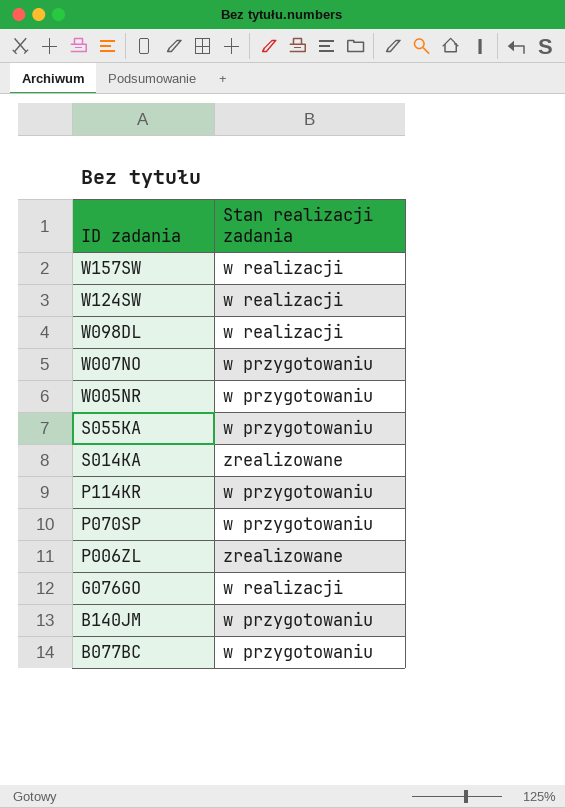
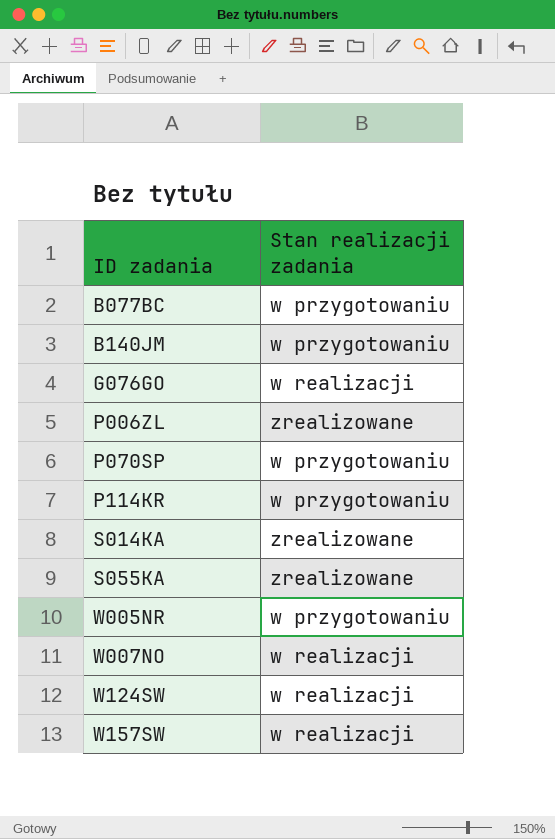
row order: ID zadania descending -> ID zadania ascending
row W098DL: w realizacji -> none
S055KA | Stan realizacji zadania: w przygotowaniu -> zrealizowane
W007NO | Stan realizacji zadania: w przygotowaniu -> w realizacji

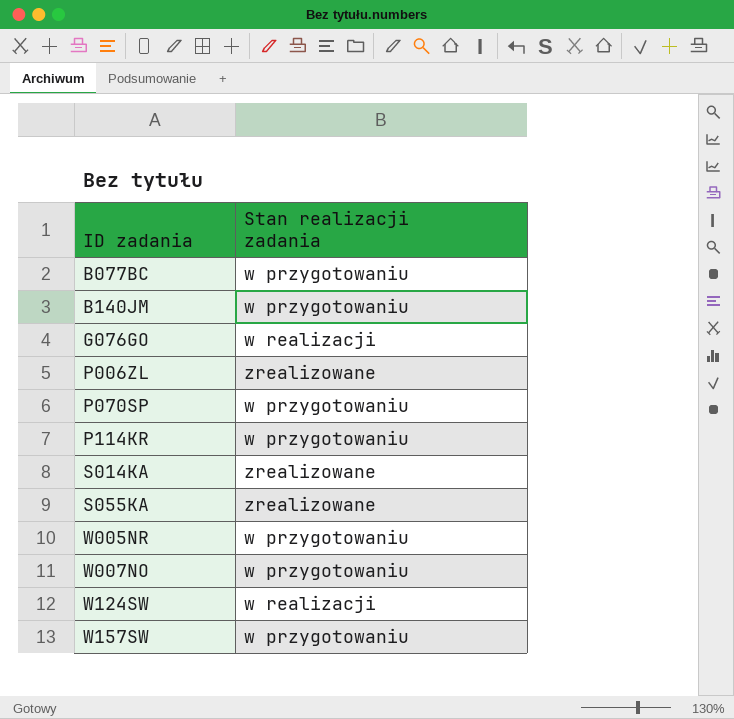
W007NO | Stan realizacji zadania: w realizacji -> w przygotowaniu
W157SW | Stan realizacji zadania: w realizacji -> w przygotowaniu

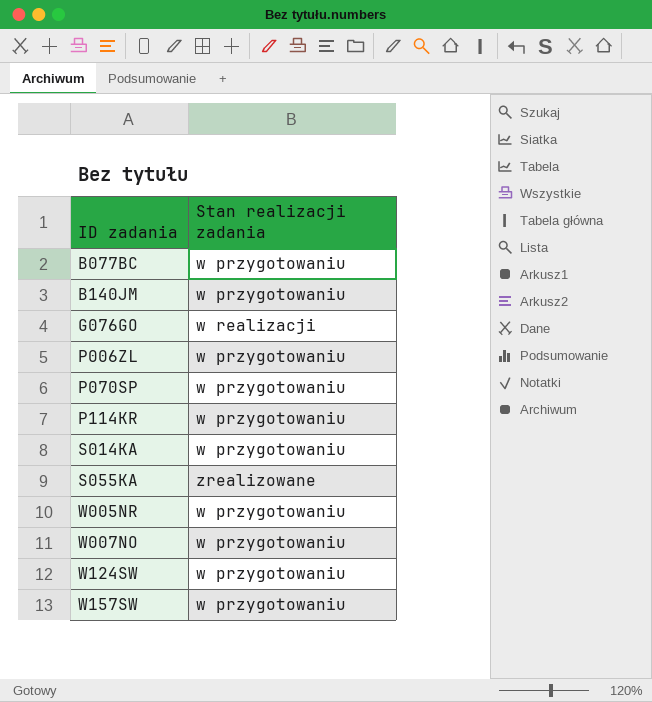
P006ZL | Stan realizacji zadania: zrealizowane -> w przygotowaniu
S014KA | Stan realizacji zadania: zrealizowane -> w przygotowaniu
W124SW | Stan realizacji zadania: w realizacji -> w przygotowaniu

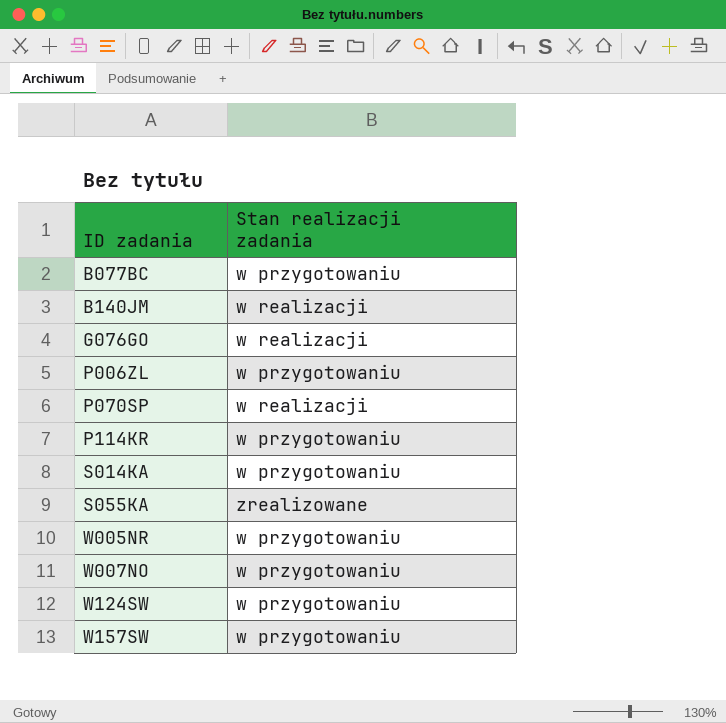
B140JM | Stan realizacji zadania: w przygotowaniu -> w realizacji
P070SP | Stan realizacji zadania: w przygotowaniu -> w realizacji

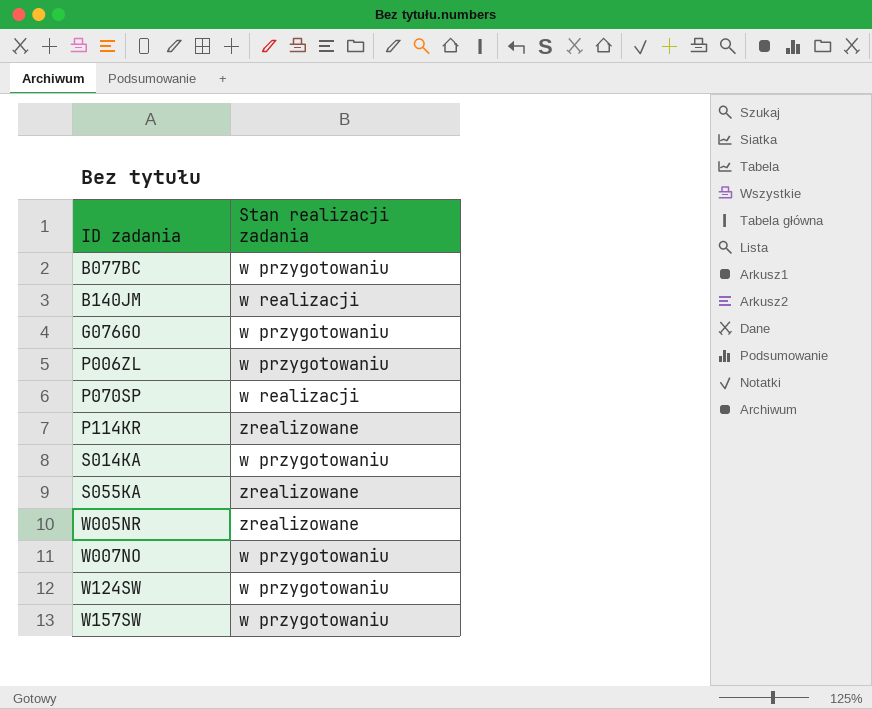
G076GO | Stan realizacji zadania: w realizacji -> w przygotowaniu
P114KR | Stan realizacji zadania: w przygotowaniu -> zrealizowane
W005NR | Stan realizacji zadania: w przygotowaniu -> zrealizowane

